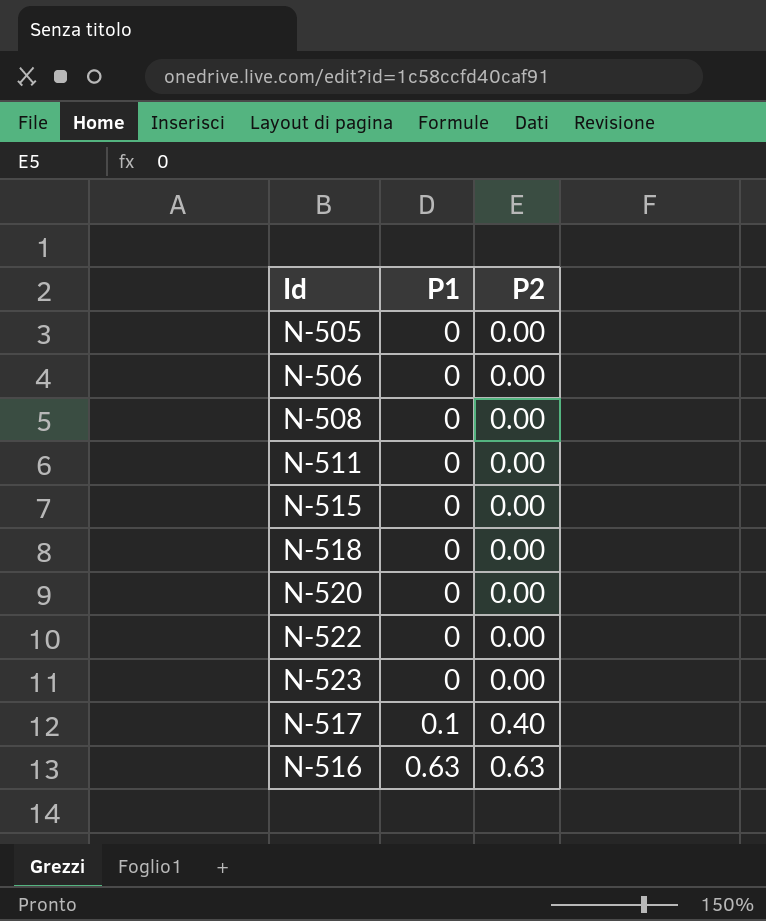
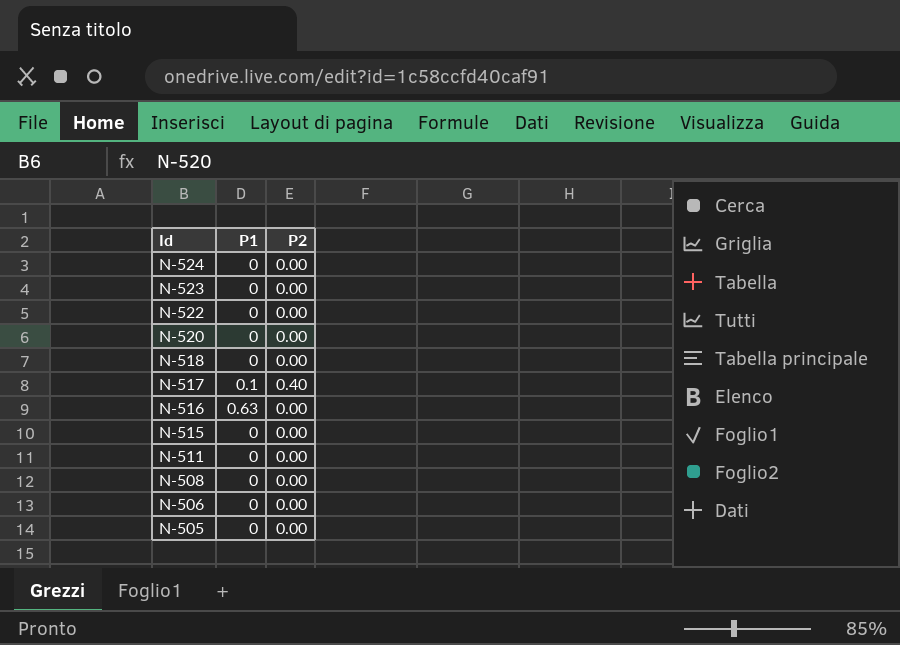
row order: P1 ascending -> Id descending
row N-524: none -> 0 | 0.00
N-516 | P2: 0.63 -> 0.00

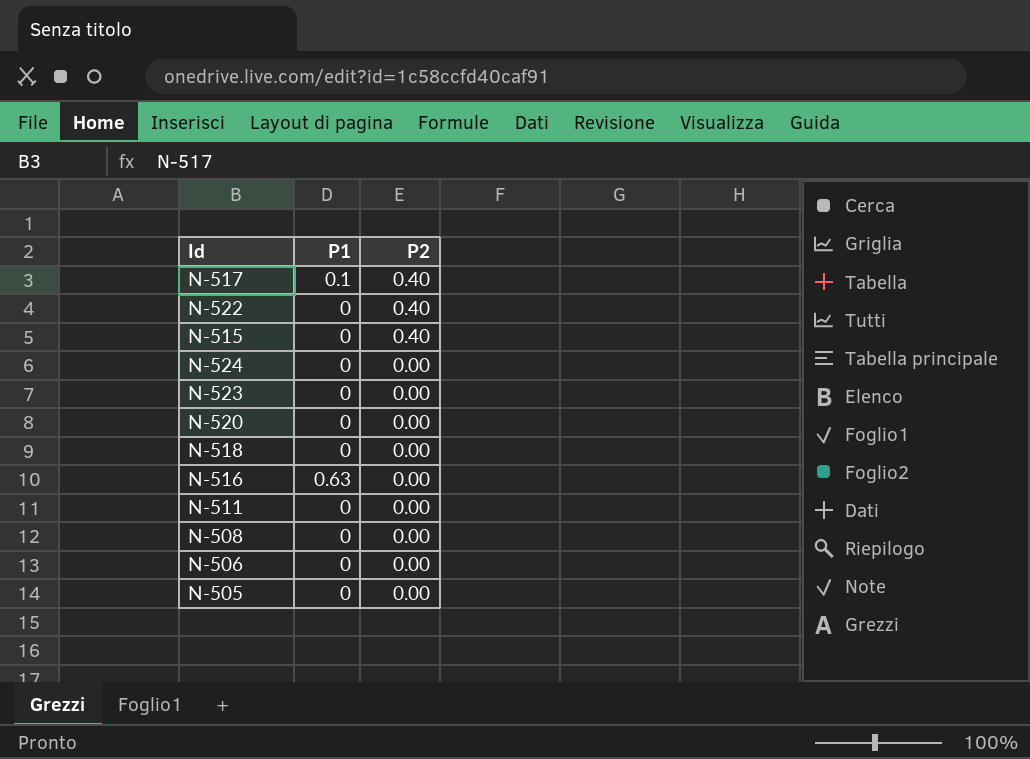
row order: Id descending -> P2 descending
N-522 | P2: 0.00 -> 0.40
N-515 | P2: 0.00 -> 0.40

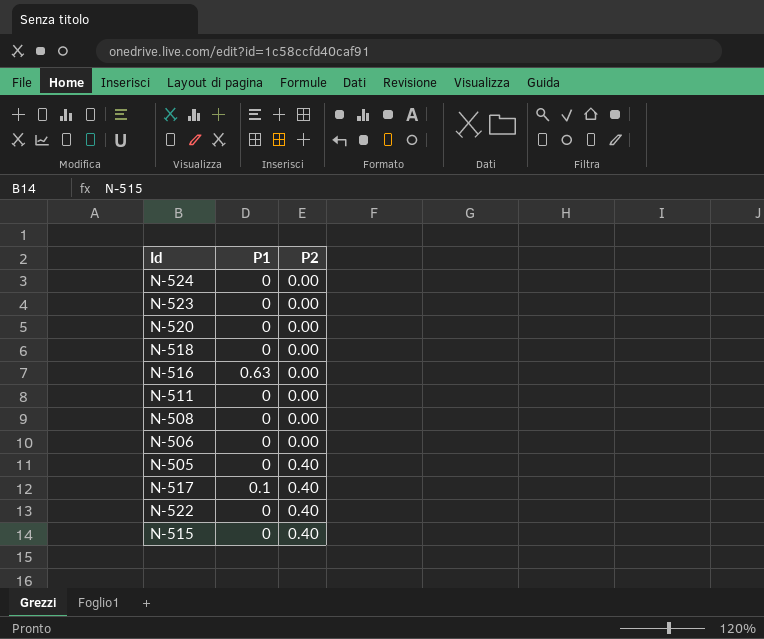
row order: P2 descending -> P2 ascending
N-505 | P2: 0.00 -> 0.40

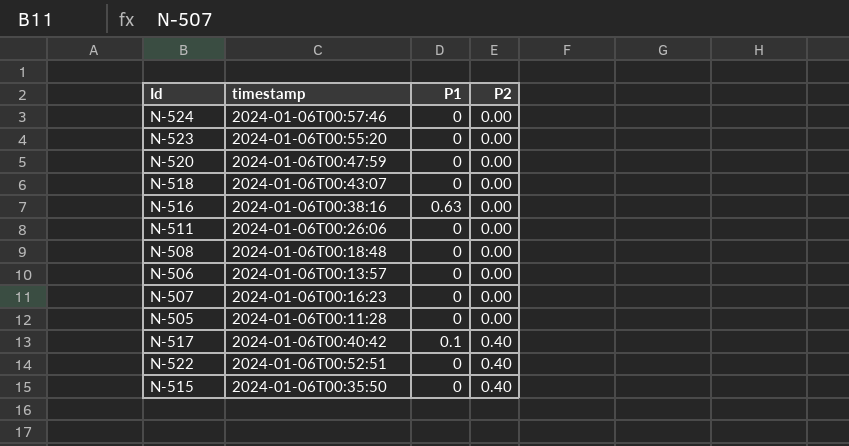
column timestamp | position: none -> 2
row N-507: none -> 2024-01-06T00:16:23 | 0 | 0.00
N-505 | P2: 0.40 -> 0.00

